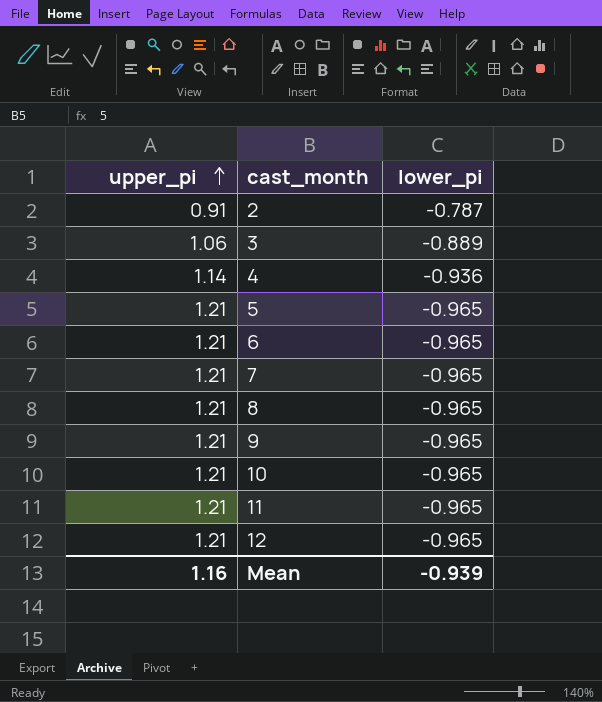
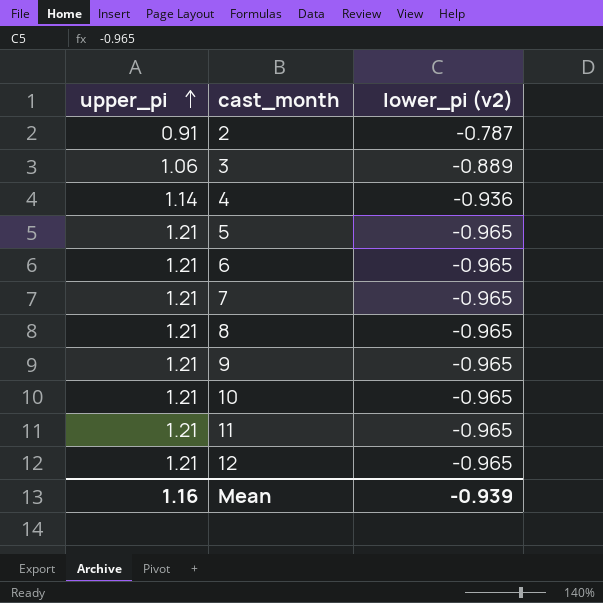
column name: lower_pi -> lower_pi (v2)

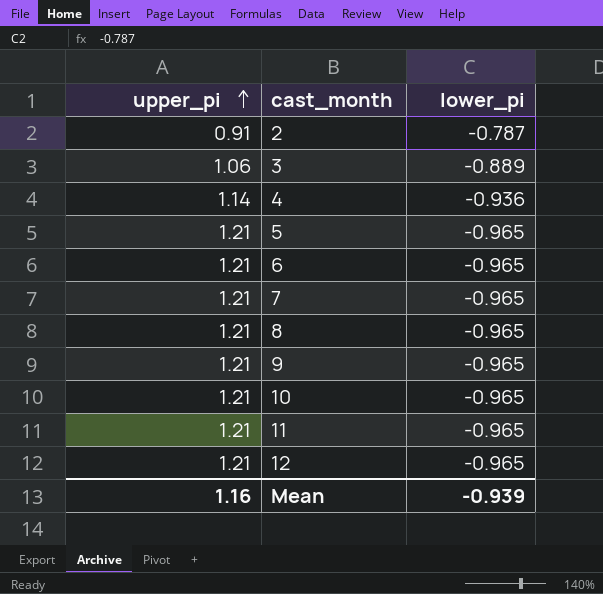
column name: lower_pi (v2) -> lower_pi

